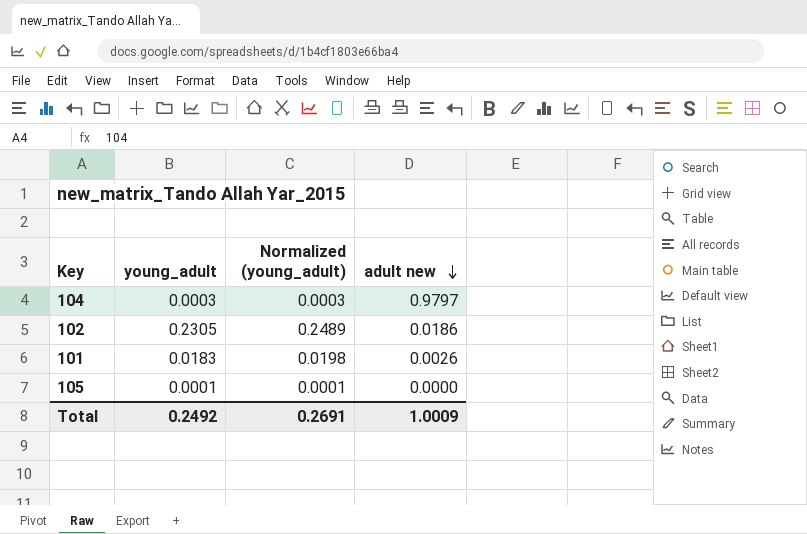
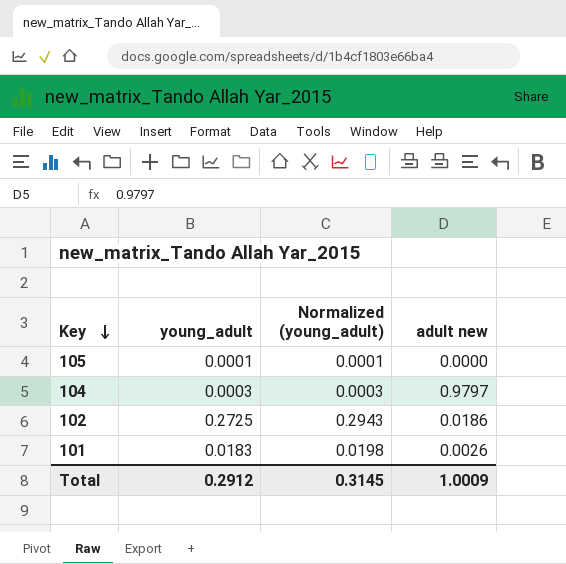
row order: adult new descending -> Key descending
102 | young_adult: 0.2305 -> 0.2725
102 | Normalized (young_adult): 0.2489 -> 0.2943
Total | young_adult: 0.2492 -> 0.2912
Total | Normalized (young_adult): 0.2691 -> 0.3145

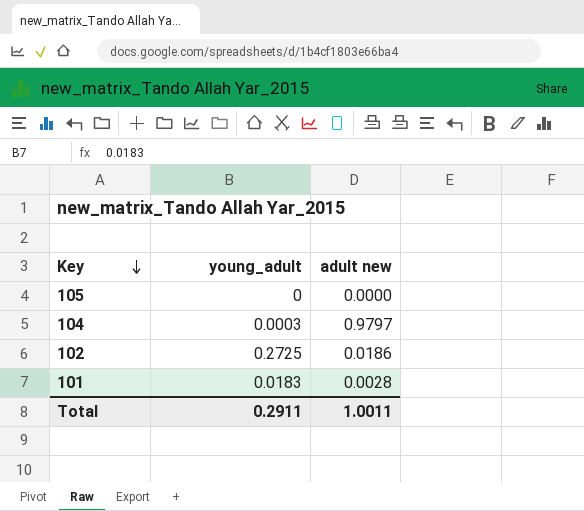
column Normalized (young_adult) | formula: [young_adult] * 1.08 -> none
105 | young_adult: 0.0001 -> 0
101 | adult new: 0.0026 -> 0.0028
Total | young_adult: 0.2912 -> 0.2911
Total | adult new: 1.0009 -> 1.0011

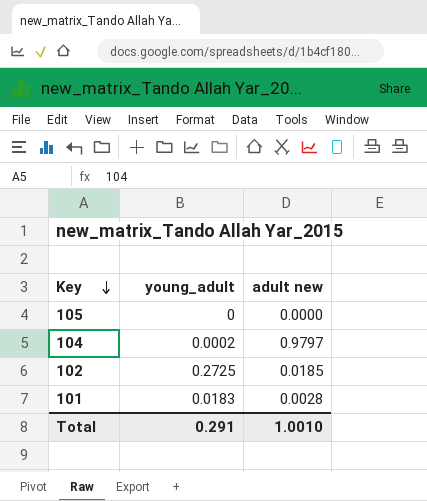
104 | young_adult: 0.0003 -> 0.0002
102 | adult new: 0.0186 -> 0.0185
Total | young_adult: 0.2911 -> 0.291
Total | adult new: 1.0011 -> 1.0010

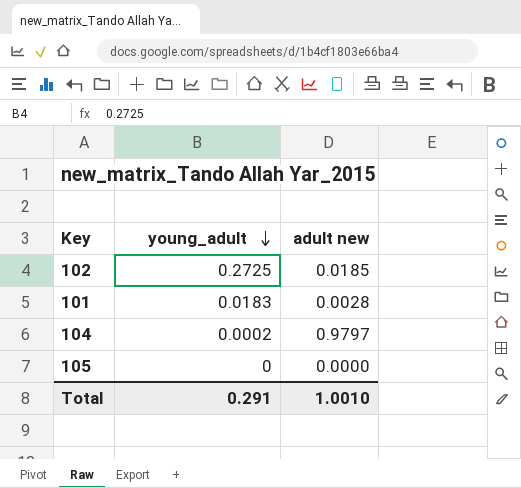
row order: Key descending -> young_adult descending

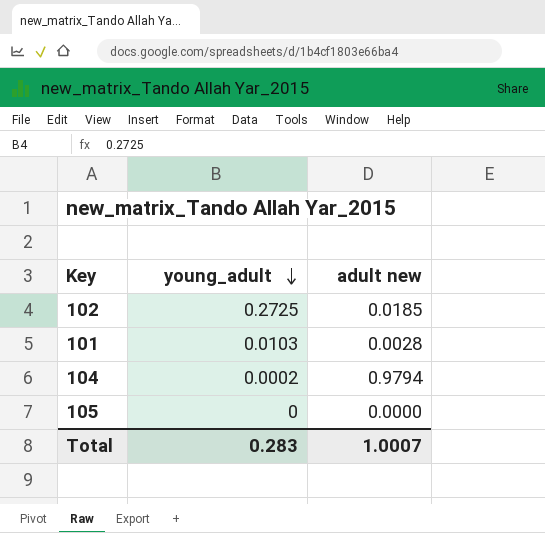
101 | young_adult: 0.0183 -> 0.0103
104 | adult new: 0.9797 -> 0.9794
Total | young_adult: 0.291 -> 0.283
Total | adult new: 1.0010 -> 1.0007

